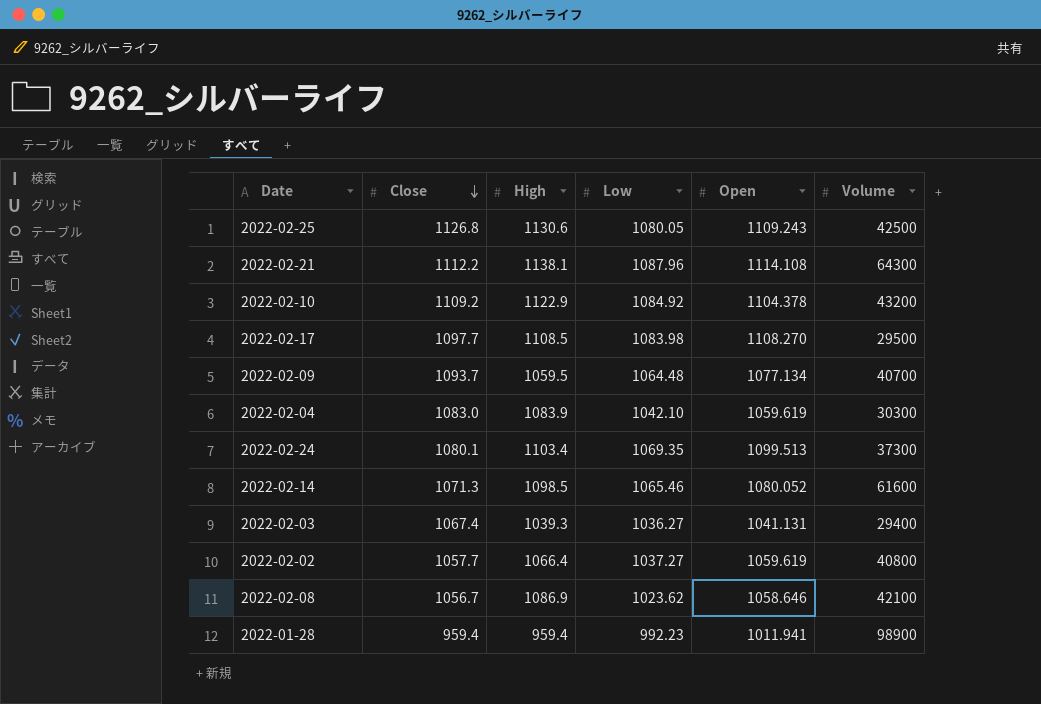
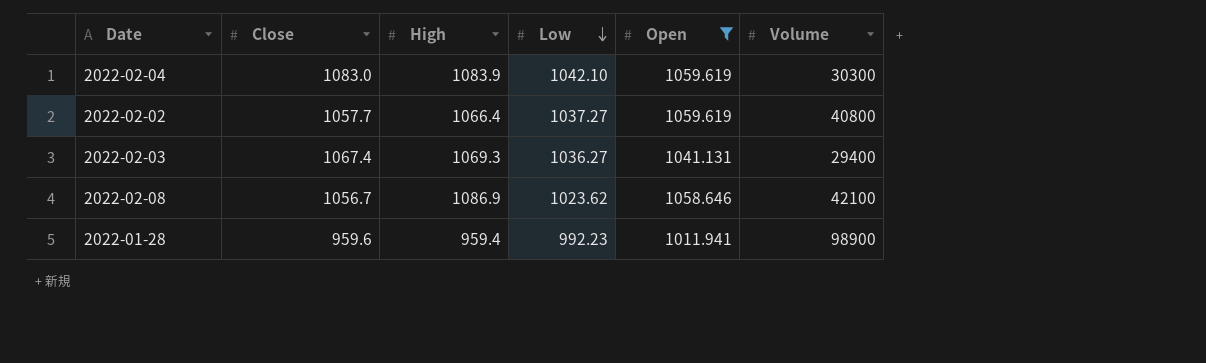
filter: none -> Open <= 1059.619
row order: Close descending -> Low descending
2022-02-03 | High: 1039.3 -> 1069.3
2022-01-28 | Close: 959.4 -> 959.6

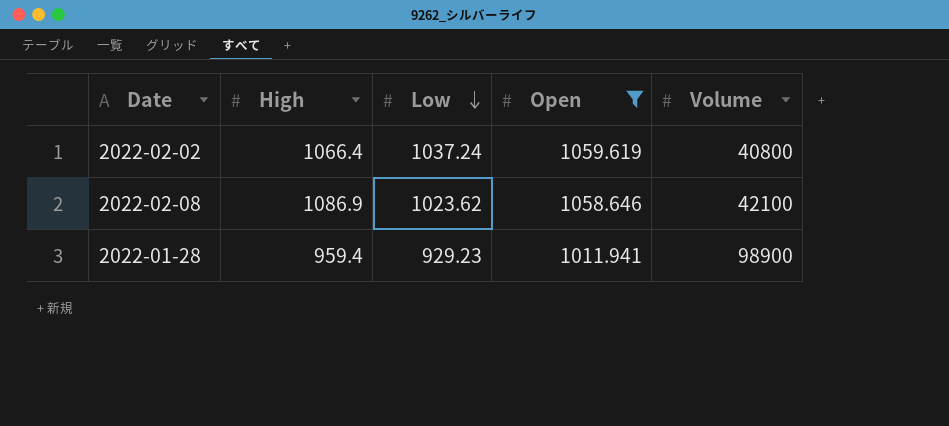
column Close | position: 2 -> none
row 2022-02-04: 1083.0 | 1083.9 | 1042.10 | 1059.619 | 30300 -> none
row 2022-02-03: 1067.4 | 1069.3 | 1036.27 | 1041.131 | 29400 -> none
2022-02-02 | Low: 1037.27 -> 1037.24
2022-01-28 | Low: 992.23 -> 929.23

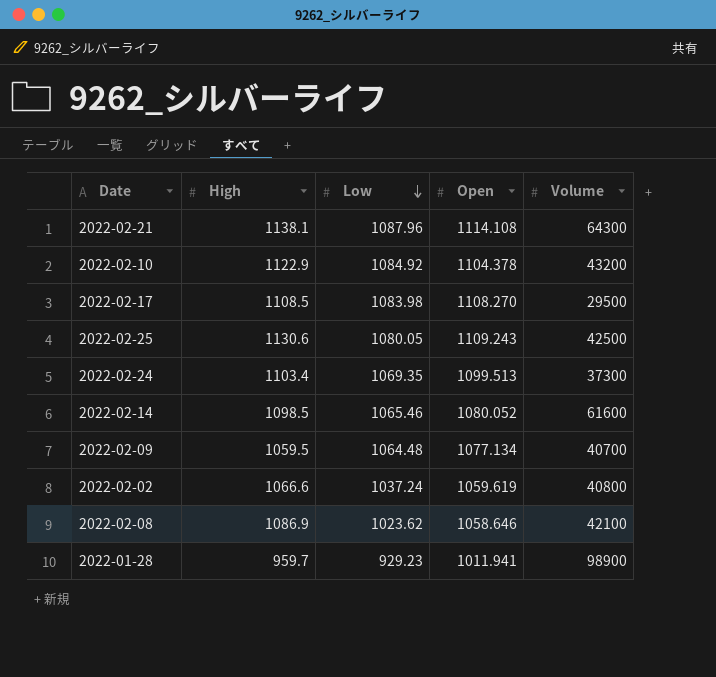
filter: Open <= 1059.619 -> none
2022-02-02 | High: 1066.4 -> 1066.6
2022-01-28 | High: 959.4 -> 959.7

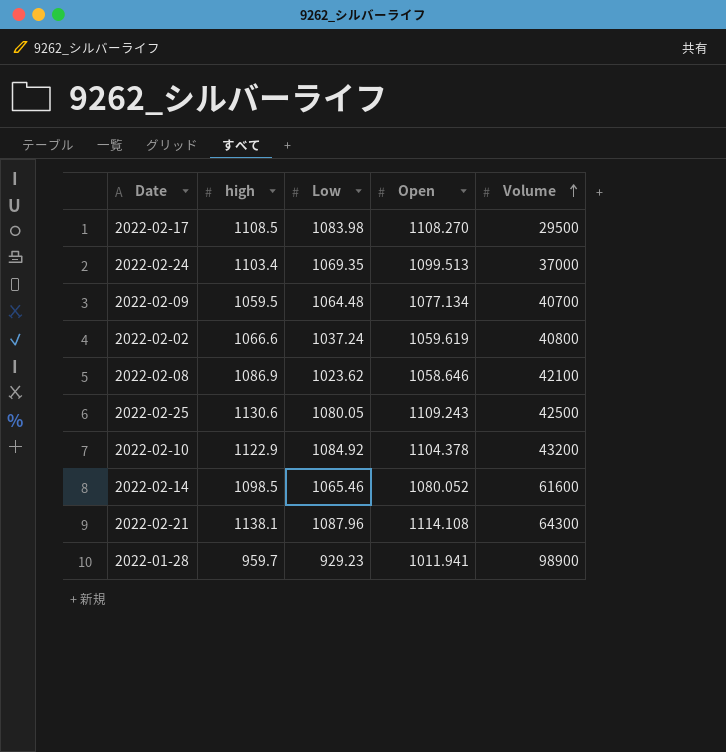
row order: Low descending -> Volume ascending
column name: High -> high
2022-02-24 | Volume: 37300 -> 37000

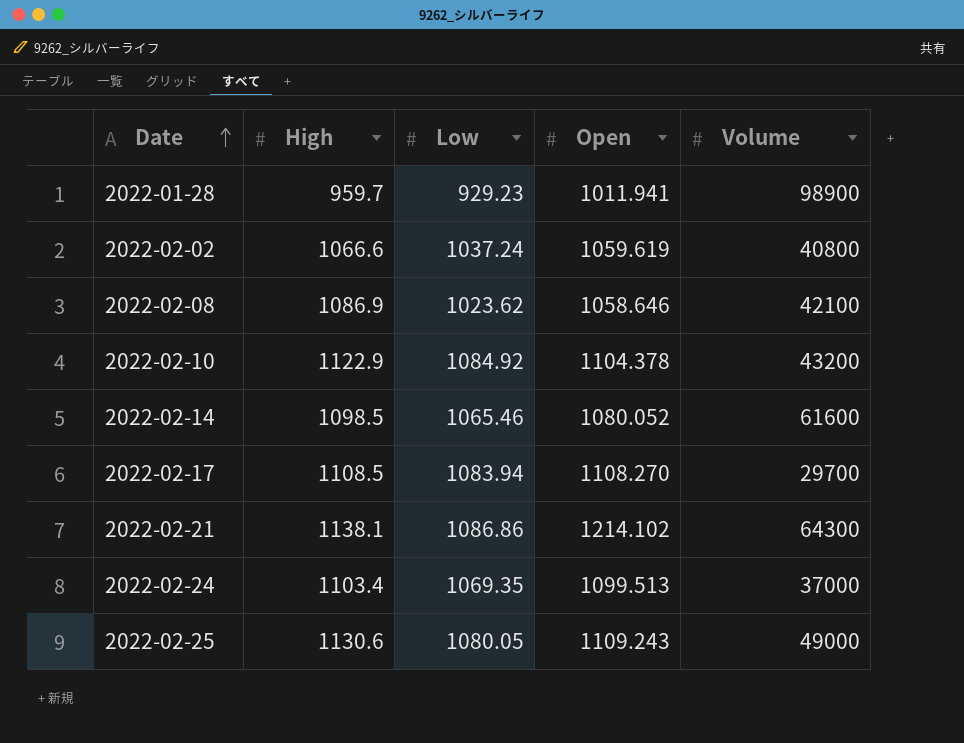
row order: Volume ascending -> Date ascending
column name: high -> High
row 2022-02-09: 1059.5 | 1064.48 | 1077.134 | 40700 -> none
2022-02-17 | Low: 1083.98 -> 1083.94
2022-02-17 | Volume: 29500 -> 29700
2022-02-21 | Low: 1087.96 -> 1086.86
2022-02-21 | Open: 1114.108 -> 1214.102
2022-02-25 | Volume: 42500 -> 49000

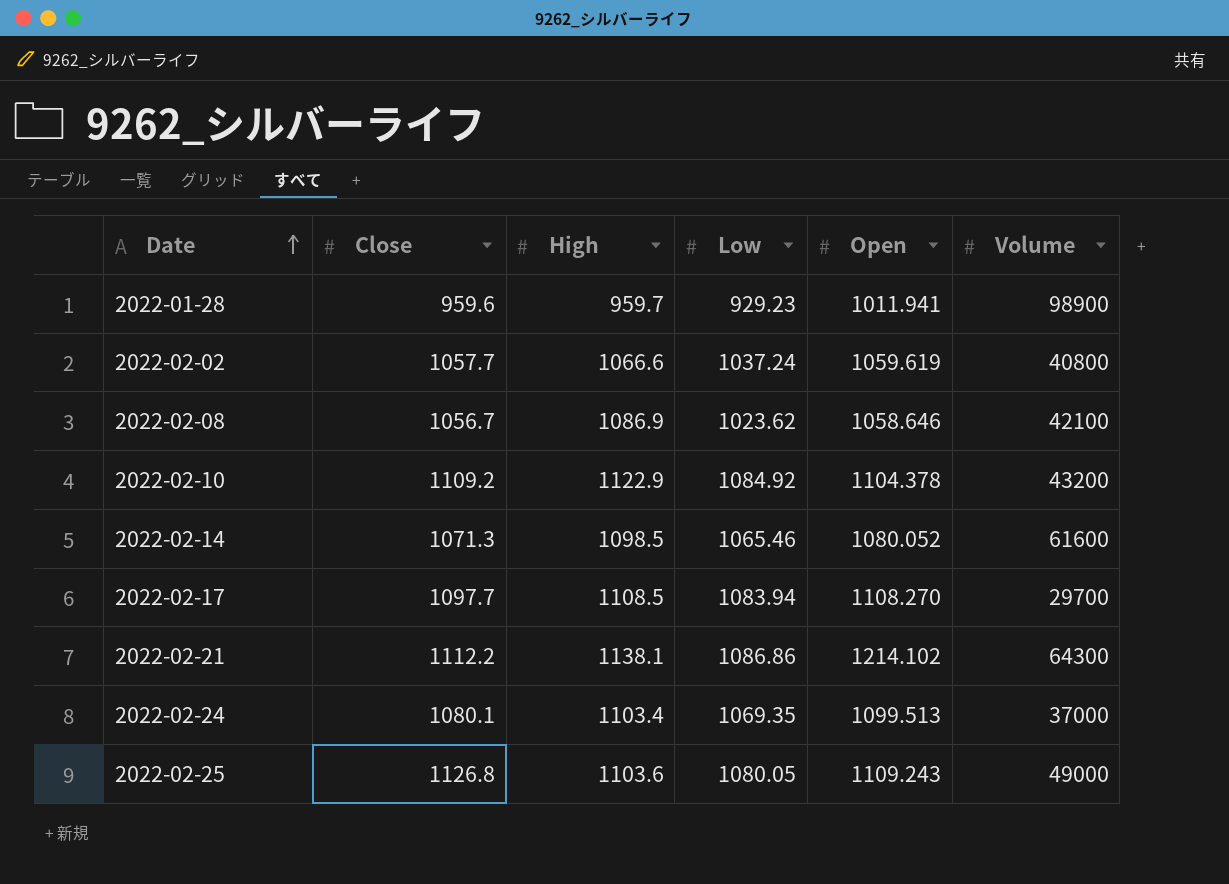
column Close | position: none -> 2
2022-02-25 | High: 1130.6 -> 1103.6

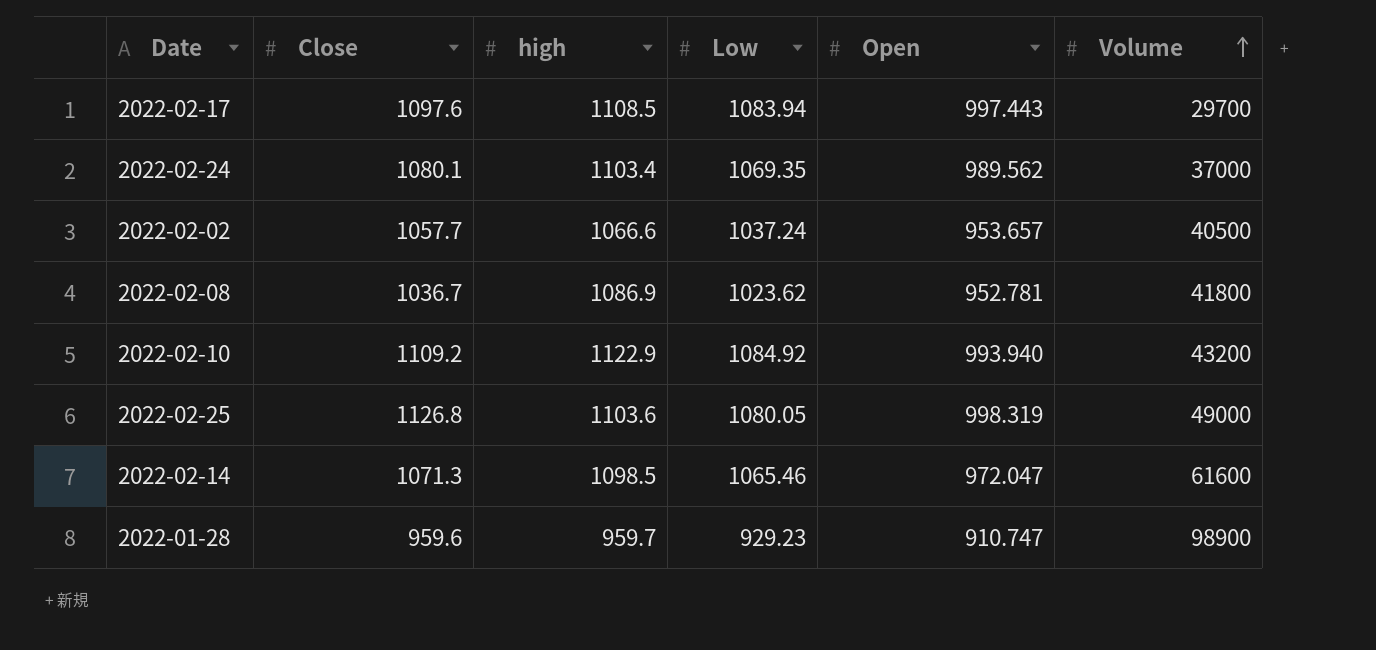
row order: Date ascending -> Volume ascending
column name: High -> high
row 2022-02-21: 1112.2 | 1138.1 | 1086.86 | 1214.102 | 64300 -> none
2022-02-17 | Close: 1097.7 -> 1097.6
2022-02-17 | Open: 1108.270 -> 997.443
2022-02-24 | Open: 1099.513 -> 989.562
2022-02-02 | Open: 1059.619 -> 953.657
2022-02-02 | Volume: 40800 -> 40500
2022-02-08 | Close: 1056.7 -> 1036.7
2022-02-08 | Open: 1058.646 -> 952.781
2022-02-08 | Volume: 42100 -> 41800
2022-02-10 | Open: 1104.378 -> 993.940
2022-02-25 | Open: 1109.243 -> 998.319
2022-02-14 | Open: 1080.052 -> 972.047
2022-01-28 | Open: 1011.941 -> 910.747

